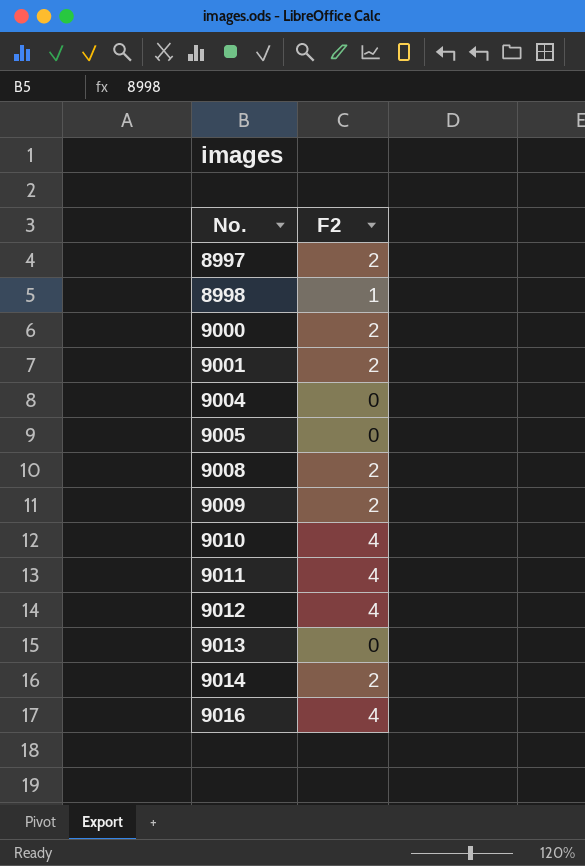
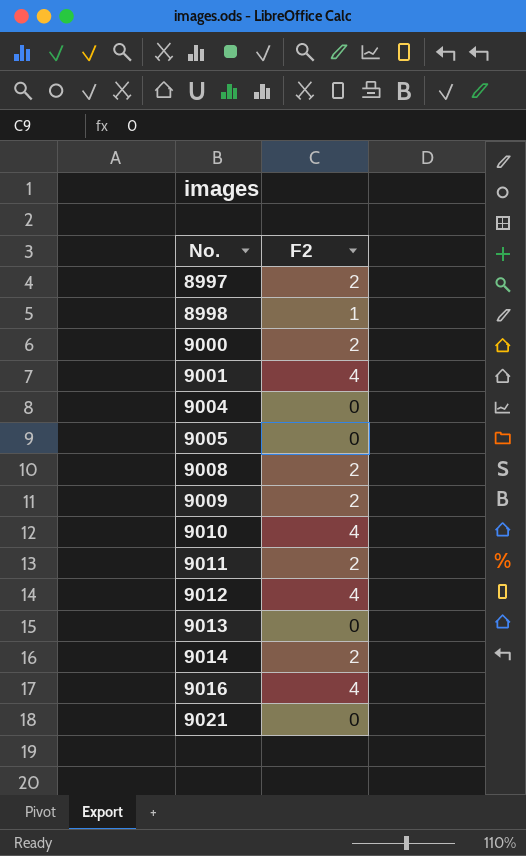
9001 | F2: 2 -> 4
9011 | F2: 4 -> 2
row 9021: none -> 0

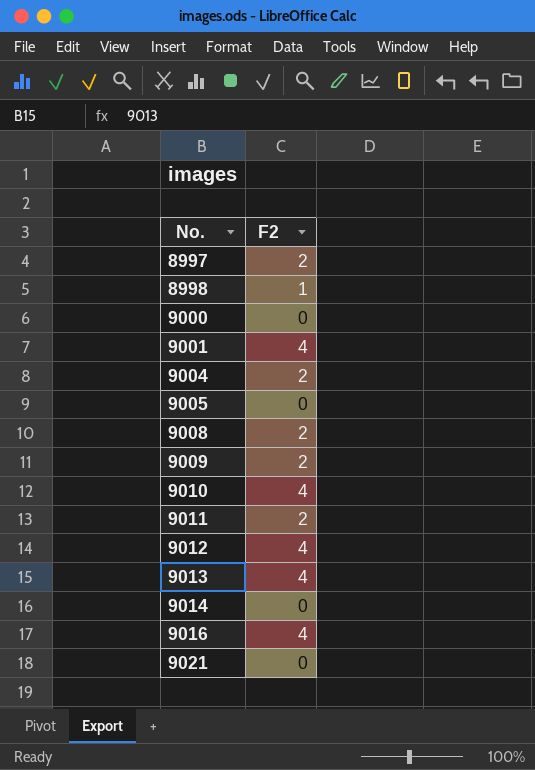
9000 | F2: 2 -> 0
9004 | F2: 0 -> 2
9013 | F2: 0 -> 4
9014 | F2: 2 -> 0

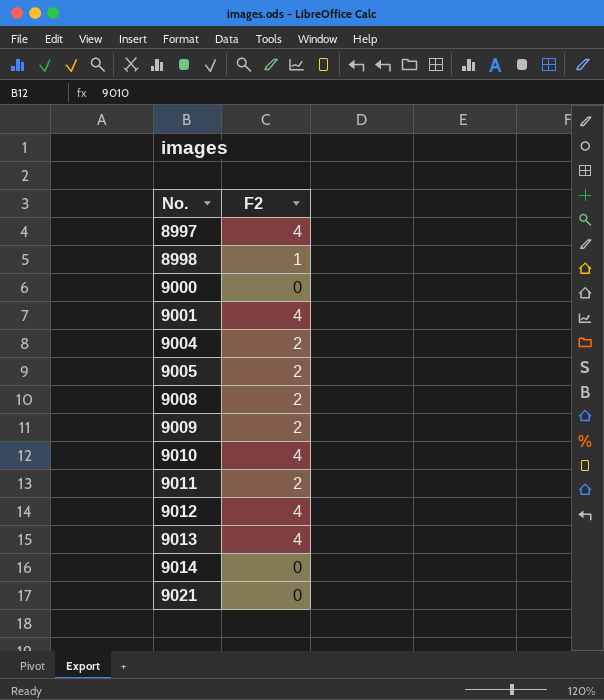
row 9016: 4 -> none
8997 | F2: 2 -> 4
9005 | F2: 0 -> 2

